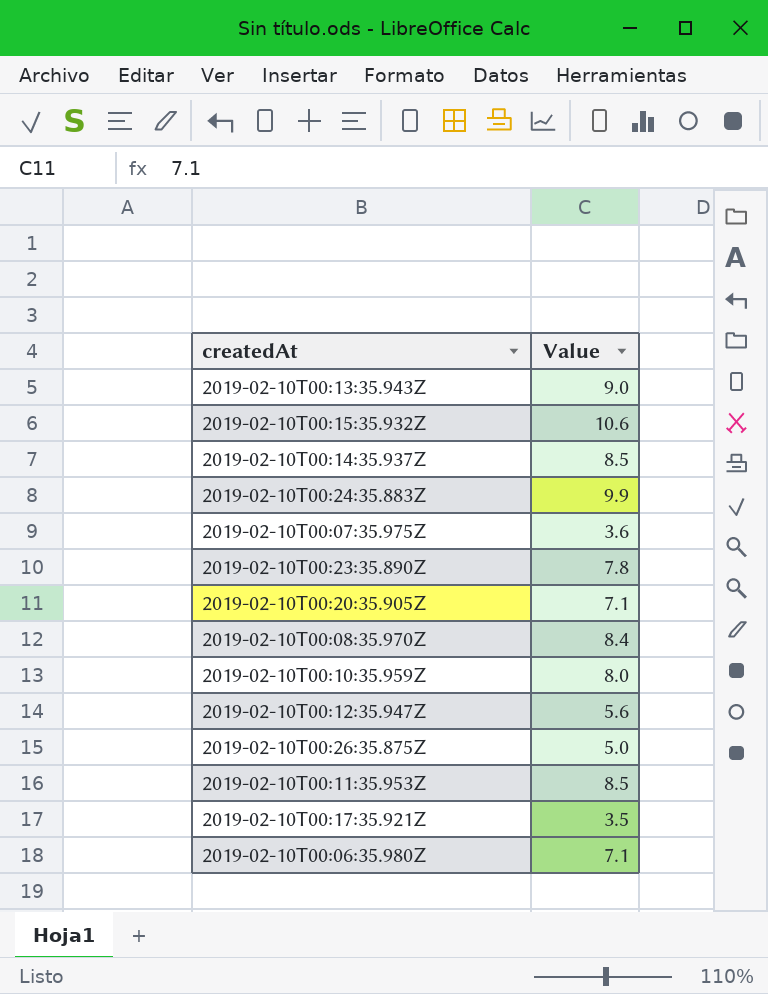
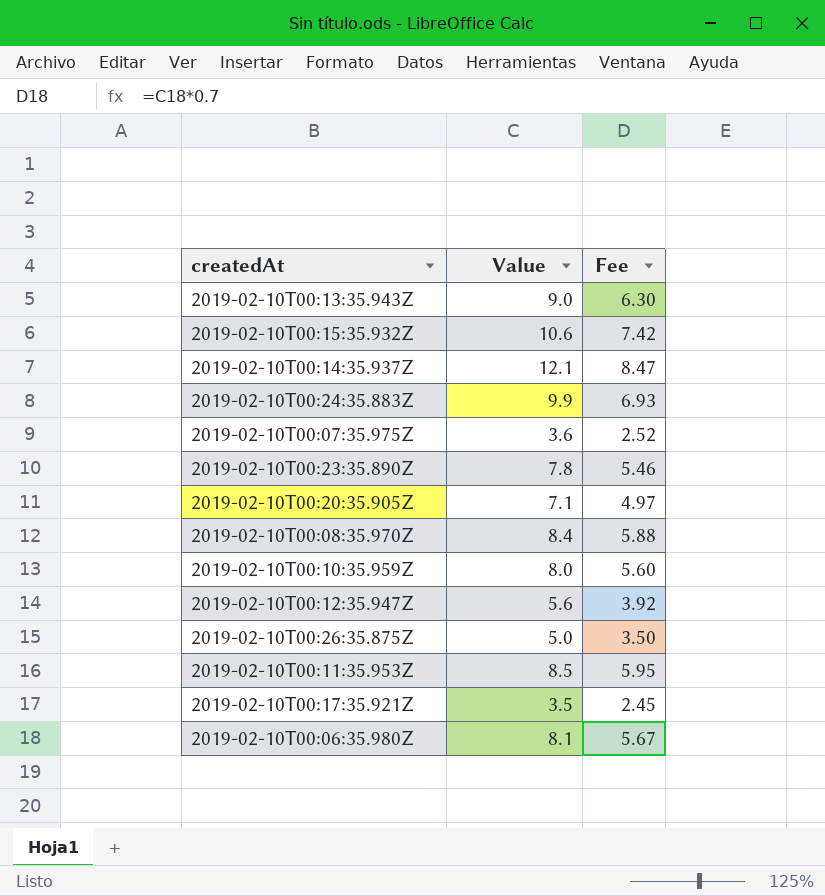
column Fee | formula: none -> [Value] * 0.7
2019-02-10T00:14:35.937Z | Value: 8.5 -> 12.1
2019-02-10T00:06:35.980Z | Value: 7.1 -> 8.1

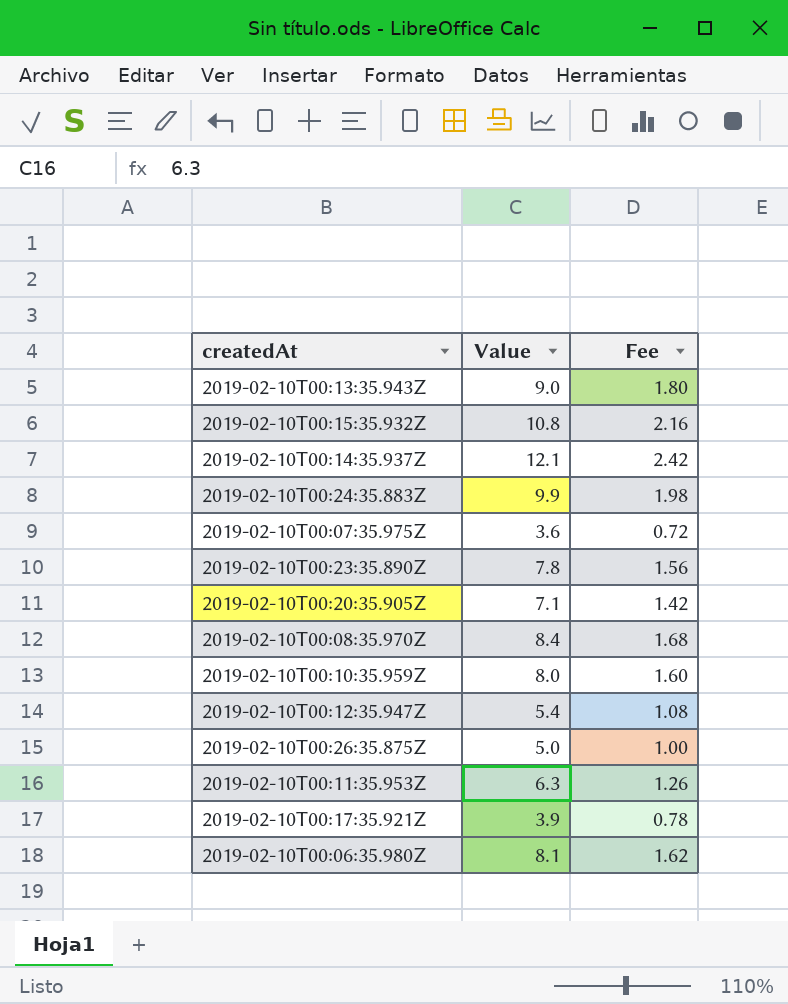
column Fee | formula: [Value] * 0.7 -> [Value] * 0.2
2019-02-10T00:15:35.932Z | Value: 10.6 -> 10.8
2019-02-10T00:12:35.947Z | Value: 5.6 -> 5.4
2019-02-10T00:11:35.953Z | Value: 8.5 -> 6.3
2019-02-10T00:17:35.921Z | Value: 3.5 -> 3.9

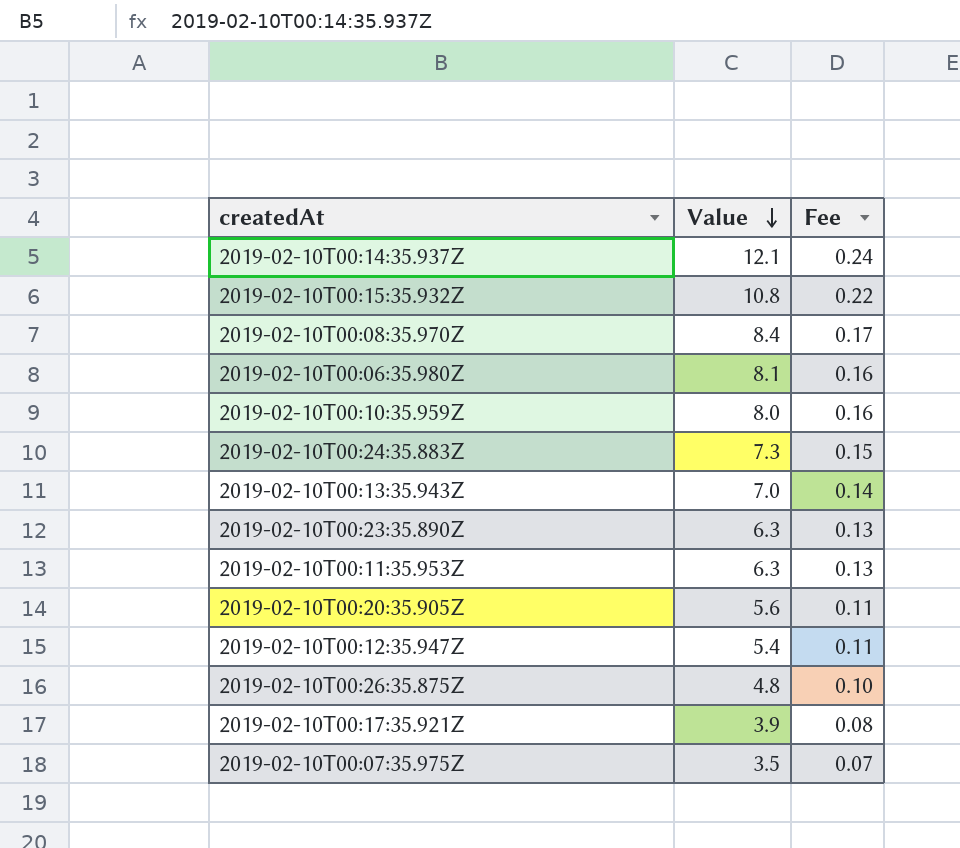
row order: none -> Value descending
column Fee | formula: [Value] * 0.2 -> [Value] * 0.02
2019-02-10T00:24:35.883Z | Value: 9.9 -> 7.3
2019-02-10T00:13:35.943Z | Value: 9.0 -> 7.0
2019-02-10T00:23:35.890Z | Value: 7.8 -> 6.3
2019-02-10T00:20:35.905Z | Value: 7.1 -> 5.6
2019-02-10T00:26:35.875Z | Value: 5.0 -> 4.8
2019-02-10T00:07:35.975Z | Value: 3.6 -> 3.5

